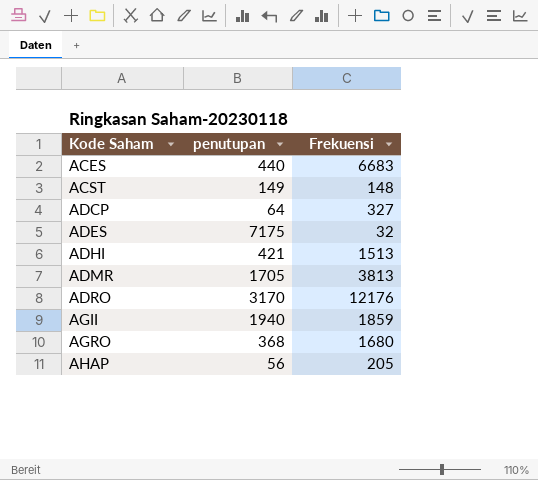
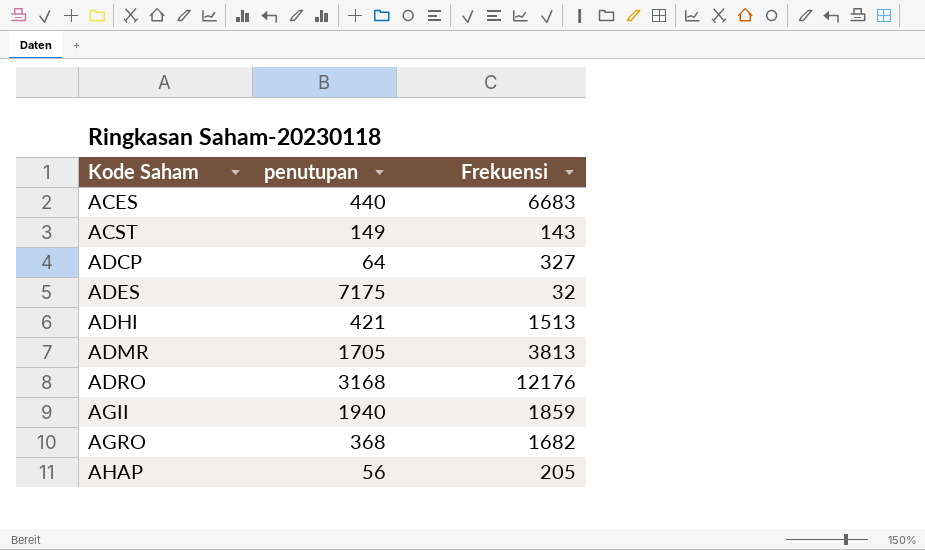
ACST | Frekuensi: 148 -> 143
ADRO | penutupan: 3170 -> 3168
AGRO | Frekuensi: 1680 -> 1682

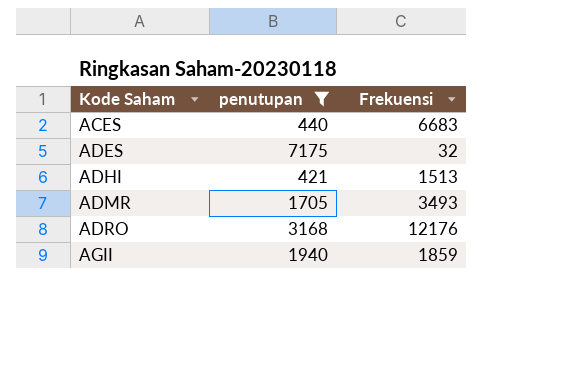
filter: none -> penutupan >= 421
ADMR | Frekuensi: 3813 -> 3493

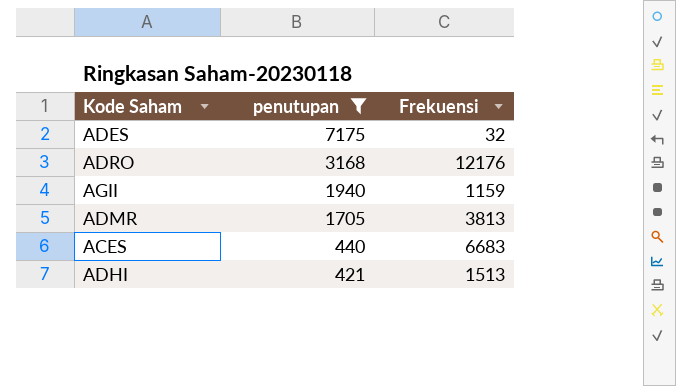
row order: Kode Saham ascending -> penutupan descending
AGII | Frekuensi: 1859 -> 1159
ADMR | Frekuensi: 3493 -> 3813

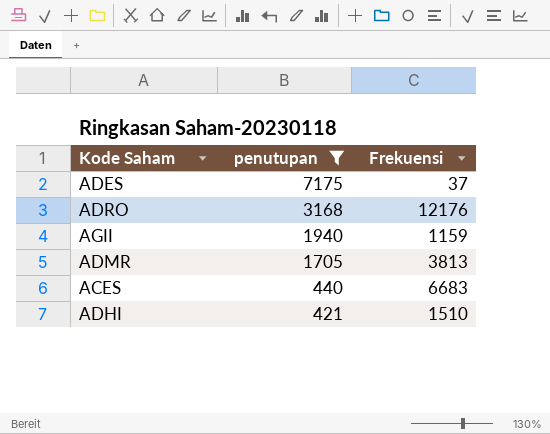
ADES | Frekuensi: 32 -> 37
ADHI | Frekuensi: 1513 -> 1510

